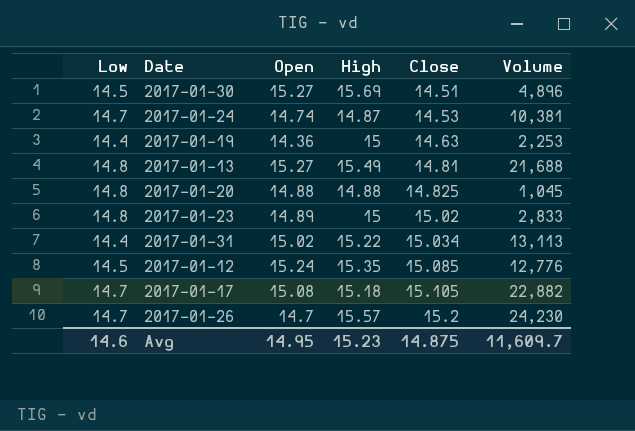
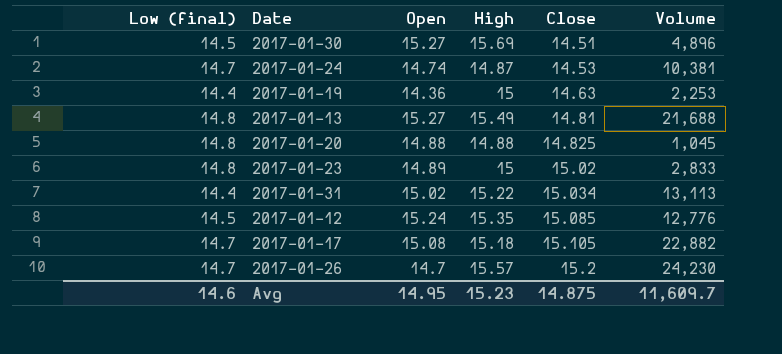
column name: Low -> Low (final)

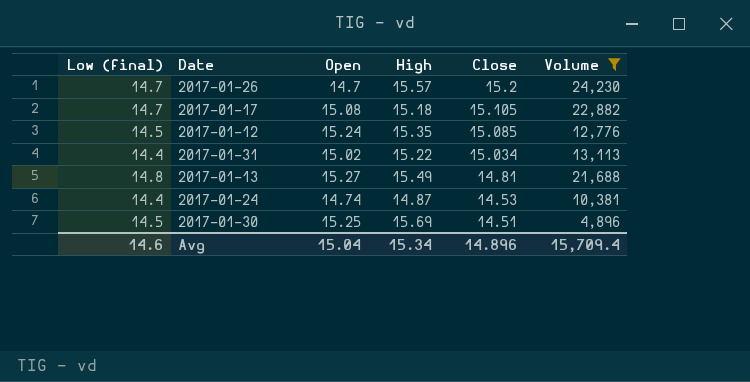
filter: none -> Volume >= 4,896
row order: Close ascending -> Close descending
2017-01-24 | Low (final): 14.7 -> 14.4
2017-01-30 | Open: 15.27 -> 15.25
Avg | Open: 14.95 -> 15.04
Avg | High: 15.23 -> 15.34
Avg | Close: 14.875 -> 14.896
Avg | Volume: 11,609.7 -> 15,709.4

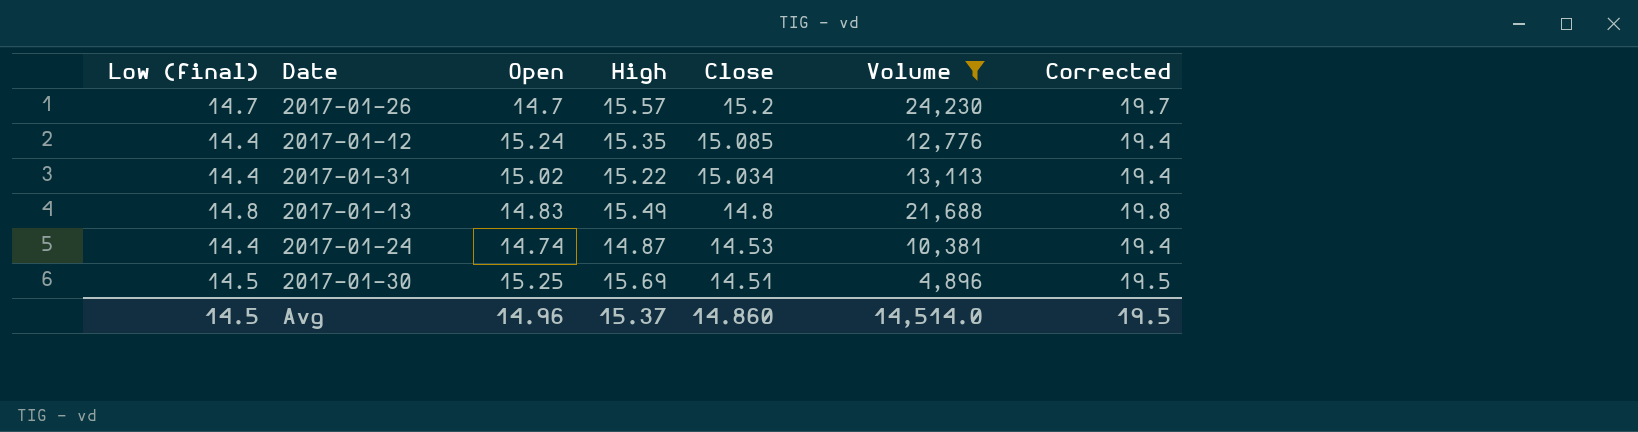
column Corrected | formula: none -> [Low (final)] + 5
row 2017-01-17: 14.7 | 15.08 | 15.18 | 15.105 | 22,882 -> none
2017-01-12 | Low (final): 14.5 -> 14.4
2017-01-13 | Open: 15.27 -> 14.83
2017-01-13 | Close: 14.81 -> 14.8
Avg | Low (final): 14.6 -> 14.5
Avg | Open: 15.04 -> 14.96
Avg | High: 15.34 -> 15.37
Avg | Close: 14.896 -> 14.860
Avg | Volume: 15,709.4 -> 14,514.0

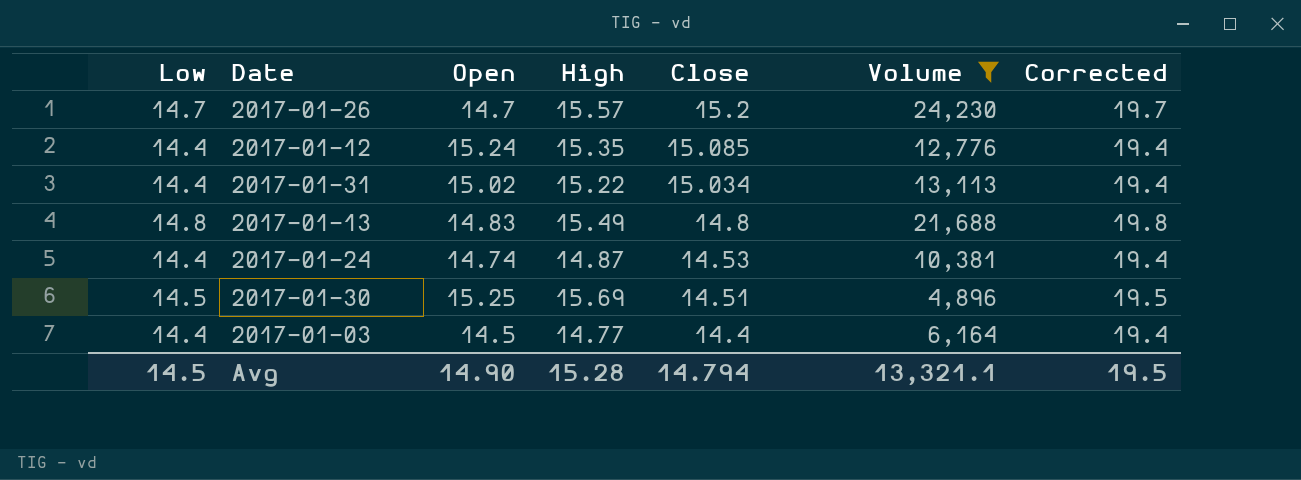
column name: Low (final) -> Low
row 2017-01-03: none -> 14.4 | 14.5 | 14.77 | 14.4 | 6,164 | 19.4
Avg | Open: 14.96 -> 14.90
Avg | High: 15.37 -> 15.28
Avg | Close: 14.860 -> 14.794
Avg | Volume: 14,514.0 -> 13,321.1

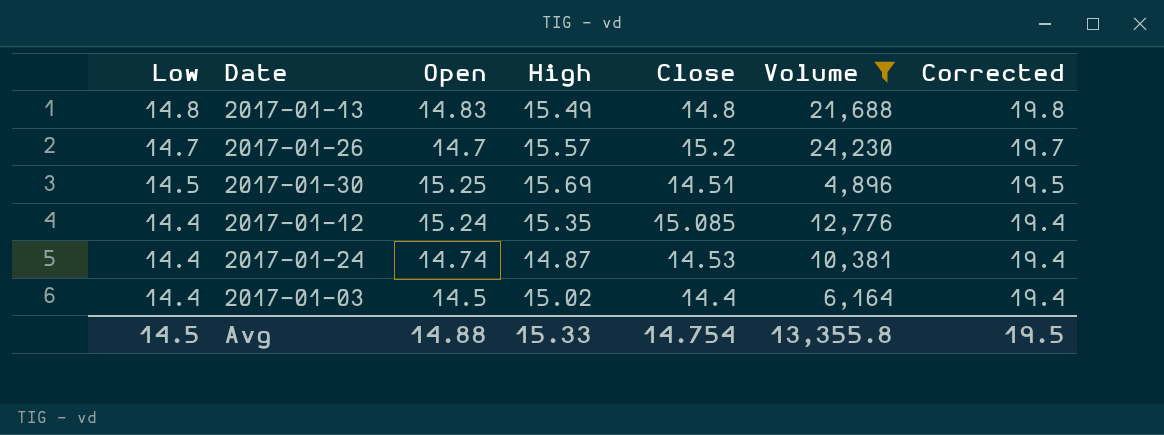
row order: Close descending -> Low descending
row 2017-01-31: 14.4 | 15.02 | 15.22 | 15.034 | 13,113 | 19.4 -> none
2017-01-03 | High: 14.77 -> 15.02
Avg | Open: 14.90 -> 14.88
Avg | High: 15.28 -> 15.33
Avg | Close: 14.794 -> 14.754
Avg | Volume: 13,321.1 -> 13,355.8

